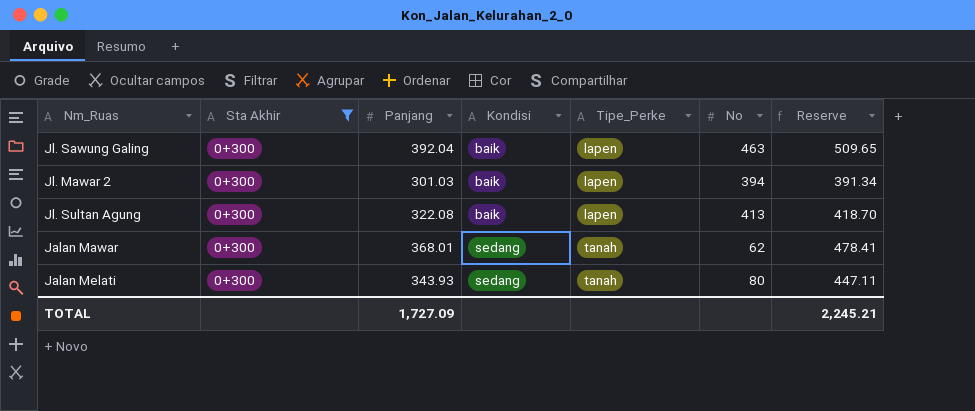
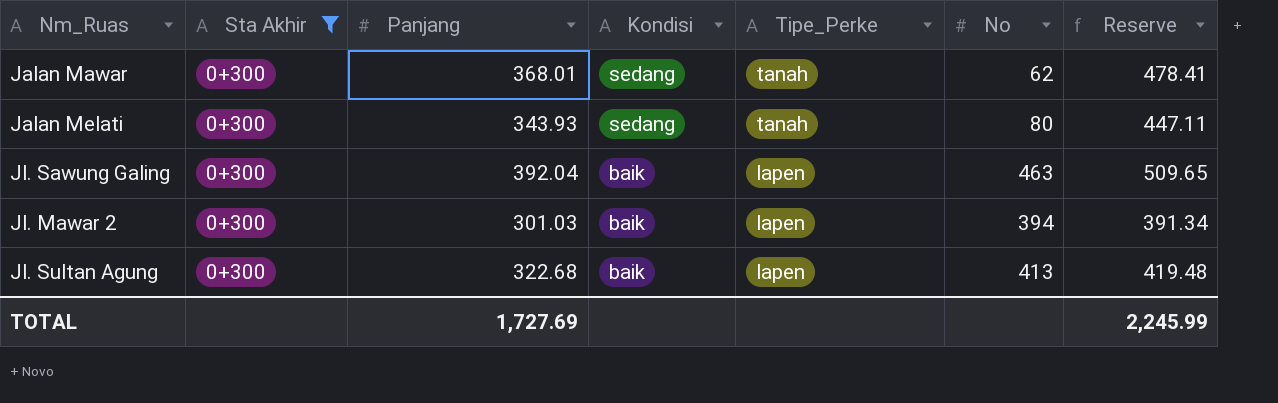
row order: Kondisi ascending -> Kondisi descending
Jl. Sultan Agung | Panjang: 322.08 -> 322.68
Jl. Sultan Agung | Reserve: 418.70 -> 419.48
TOTAL | Panjang: 1,727.09 -> 1,727.69
TOTAL | Reserve: 2,245.21 -> 2,245.99

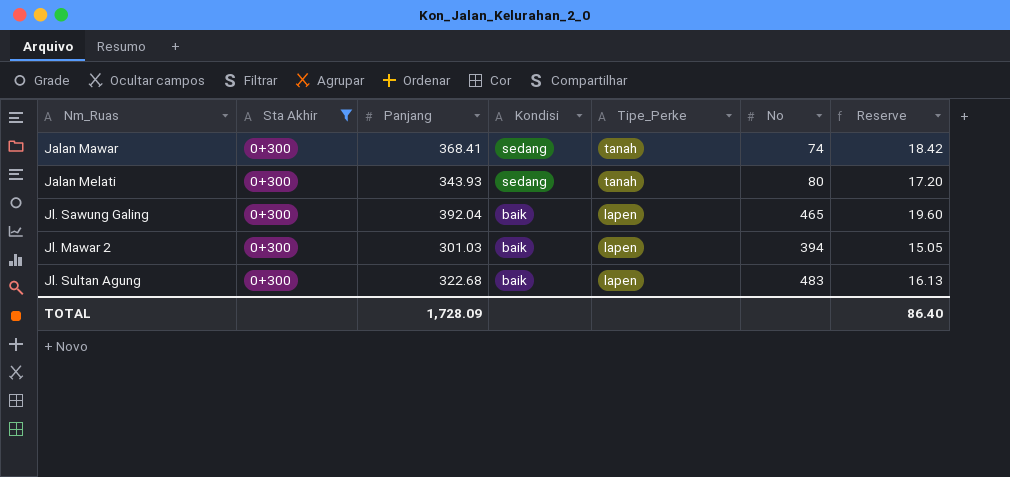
column Reserve | formula: [Panjang] * 1.3 -> [Panjang] * 0.05
Jalan Mawar | Panjang: 368.01 -> 368.41
Jalan Mawar | No: 62 -> 74
Jl. Sawung Galing | No: 463 -> 465
Jl. Sultan Agung | No: 413 -> 483
TOTAL | Panjang: 1,727.69 -> 1,728.09
TOTAL | Reserve: 2,245.99 -> 86.40

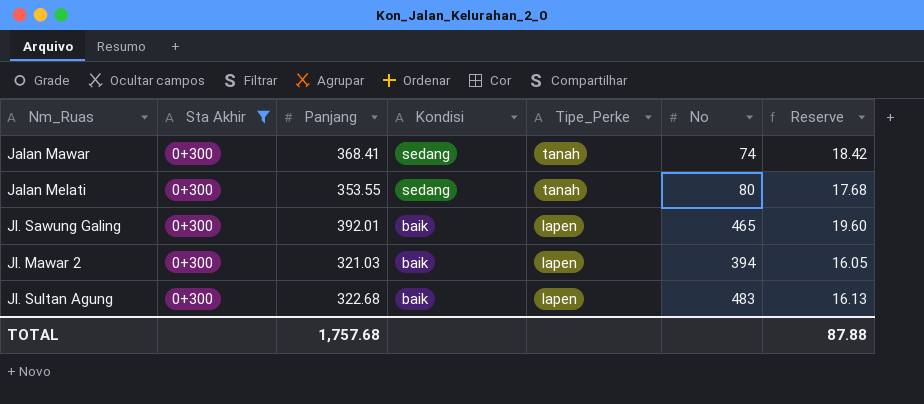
Jalan Melati | Panjang: 343.93 -> 353.55
Jalan Melati | Reserve: 17.20 -> 17.68
Jl. Sawung Galing | Panjang: 392.04 -> 392.01
Jl. Mawar 2 | Panjang: 301.03 -> 321.03
Jl. Mawar 2 | Reserve: 15.05 -> 16.05
TOTAL | Panjang: 1,728.09 -> 1,757.68
TOTAL | Reserve: 86.40 -> 87.88

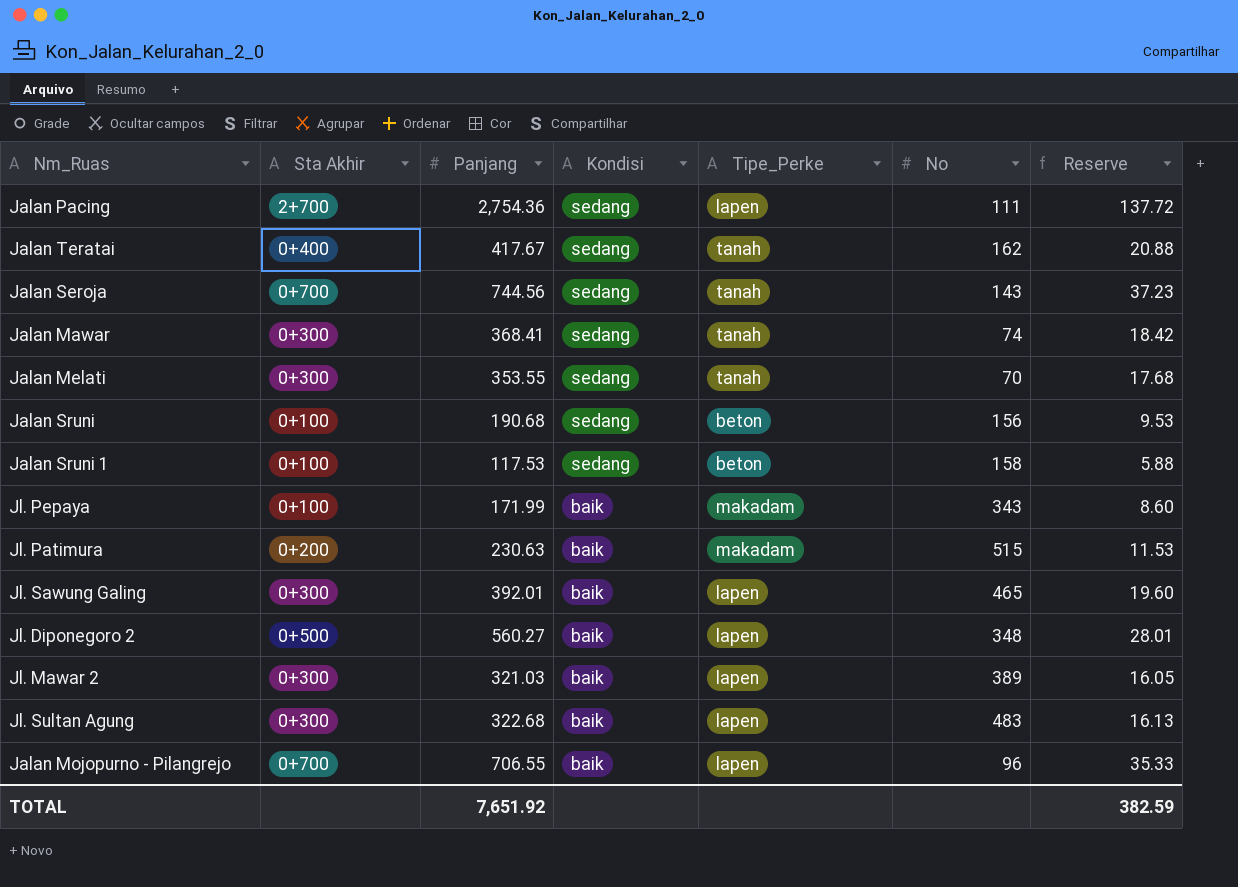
filter: Sta Akhir = 0+300 -> none
Jalan Melati | No: 80 -> 70
Jl. Mawar 2 | No: 394 -> 389
TOTAL | Panjang: 1,757.68 -> 7,651.92
TOTAL | Reserve: 87.88 -> 382.59

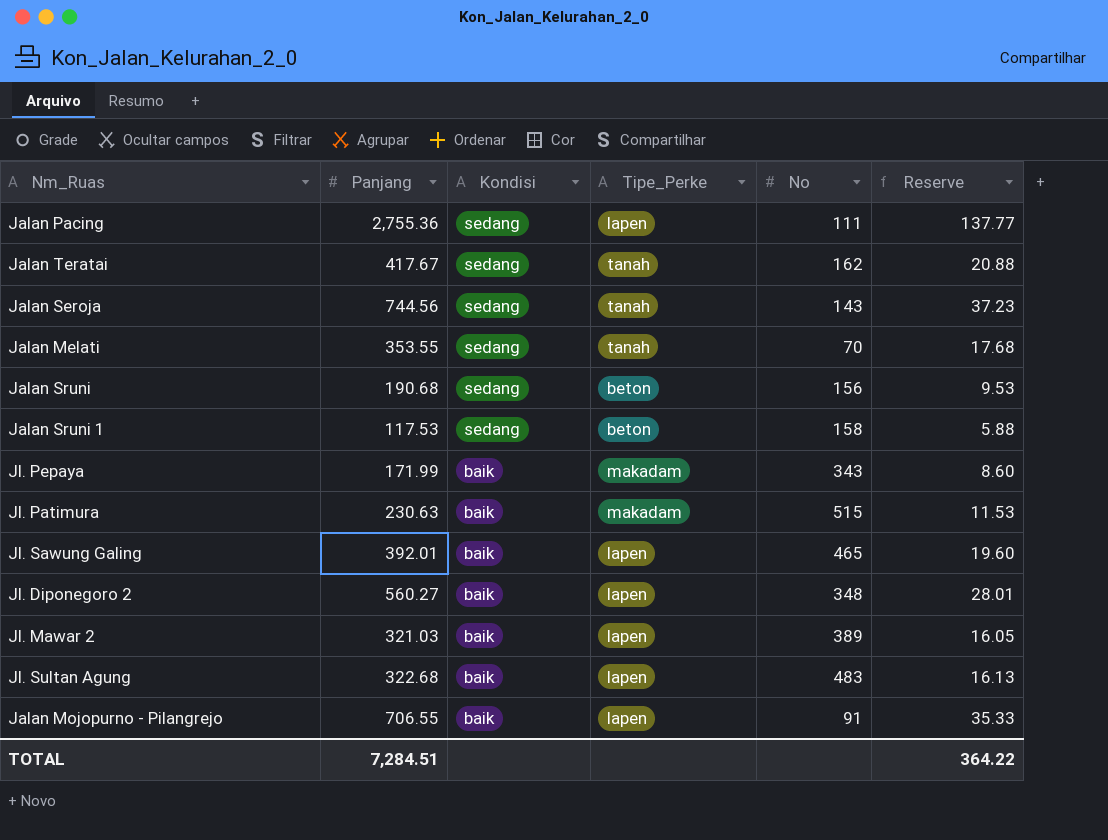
column Sta Akhir | position: 2 -> none
row Jalan Mawar: 0+300 | 368.41 | sedang | tanah | 74 | 18.42 -> none
Jalan Pacing | Panjang: 2,754.36 -> 2,755.36
Jalan Pacing | Reserve: 137.72 -> 137.77
Jalan Mojopurno - Pilangrejo | No: 96 -> 91
TOTAL | Panjang: 7,651.92 -> 7,284.51
TOTAL | Reserve: 382.59 -> 364.22

